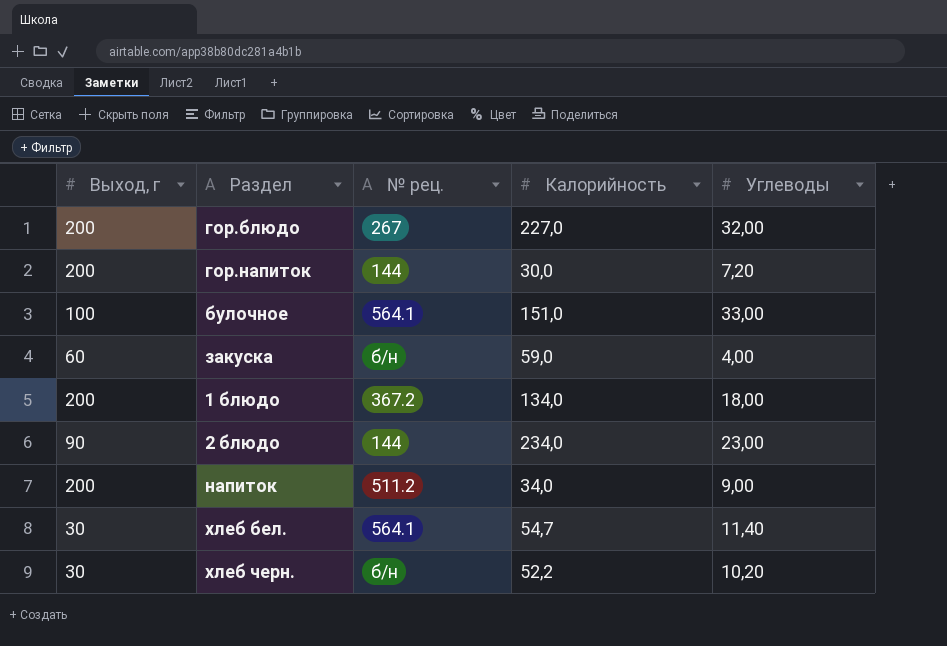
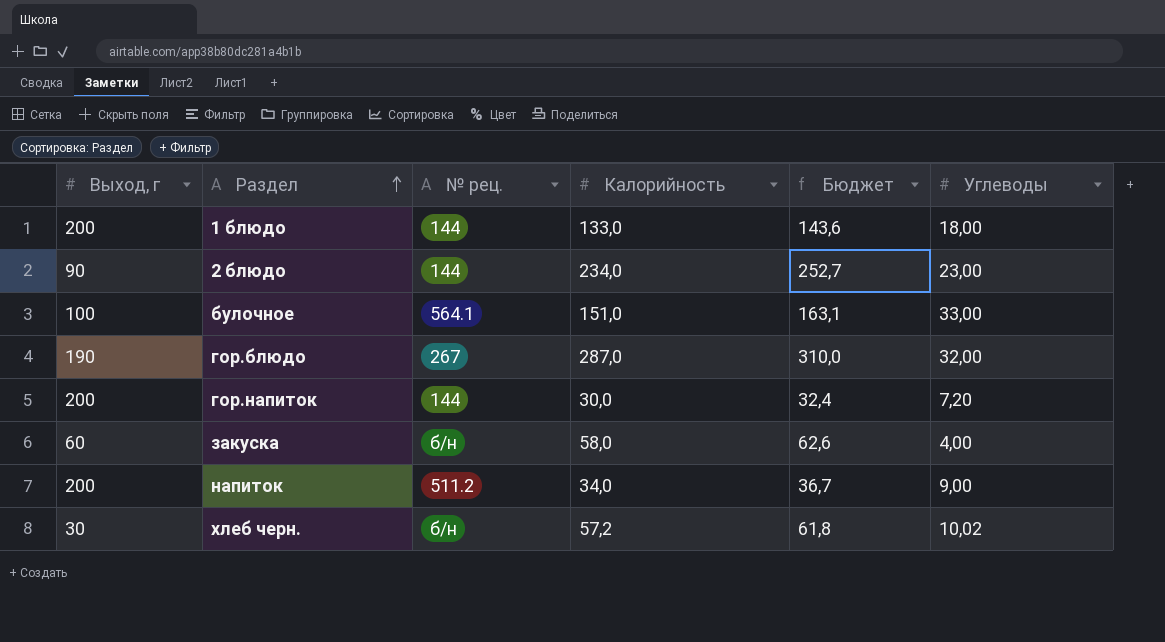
row order: none -> Раздел ascending
column Бюджет | formula: none -> [Калорийность] * 1,08
row хлеб бел.: 30 | 564.1 | 54,7 | 11,40 -> none
1 блюдо | № рец.: 367.2 -> 144
1 блюдо | Калорийность: 134,0 -> 133,0
гор.блюдо | Выход, г: 200 -> 190
гор.блюдо | Калорийность: 227,0 -> 287,0
закуска | Калорийность: 59,0 -> 58,0
хлеб черн. | Калорийность: 52,2 -> 57,2
хлеб черн. | Углеводы: 10,20 -> 10,02

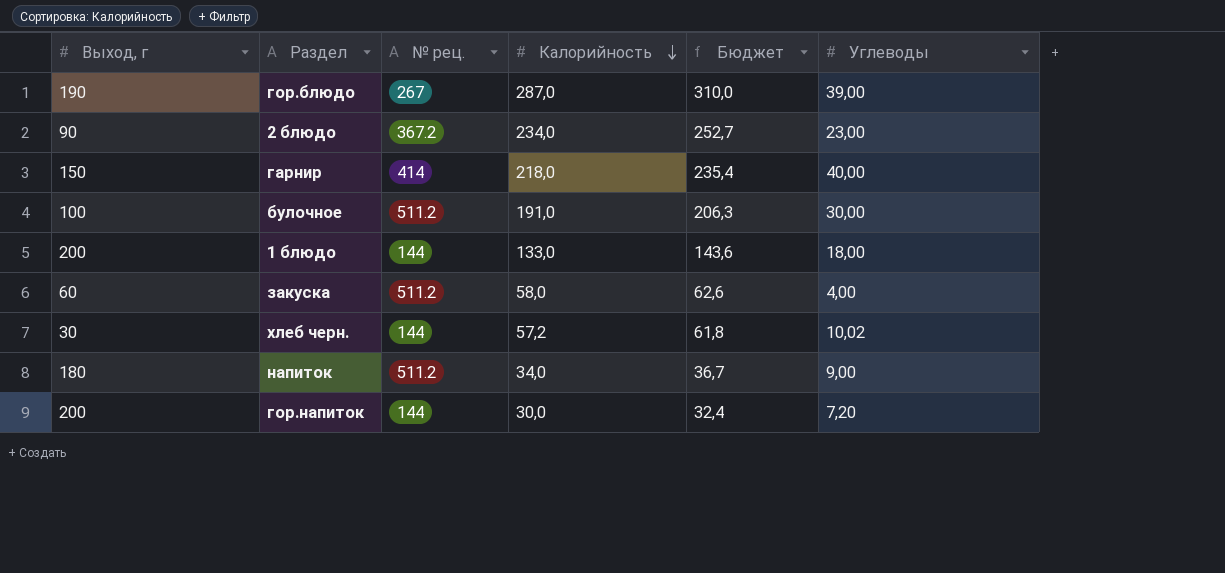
row order: Раздел ascending -> Калорийность descending
гор.блюдо | Углеводы: 32,00 -> 39,00
2 блюдо | № рец.: 144 -> 367.2
row гарнир: none -> 150 | 414 | 218,0 | 235,4 | 40,00
булочное | № рец.: 564.1 -> 511.2
булочное | Калорийность: 151,0 -> 191,0
булочное | Бюджет: 163,1 -> 206,3
булочное | Углеводы: 33,00 -> 30,00
закуска | № рец.: б/н -> 511.2
хлеб черн. | № рец.: б/н -> 144
напиток | Выход, г: 200 -> 180

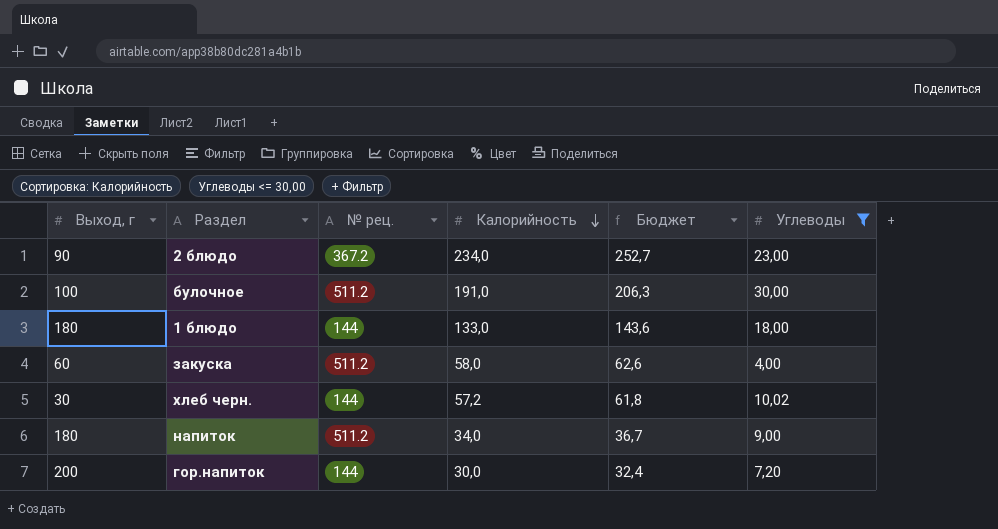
filter: none -> Углеводы <= 30,00
1 блюдо | Выход, г: 200 -> 180

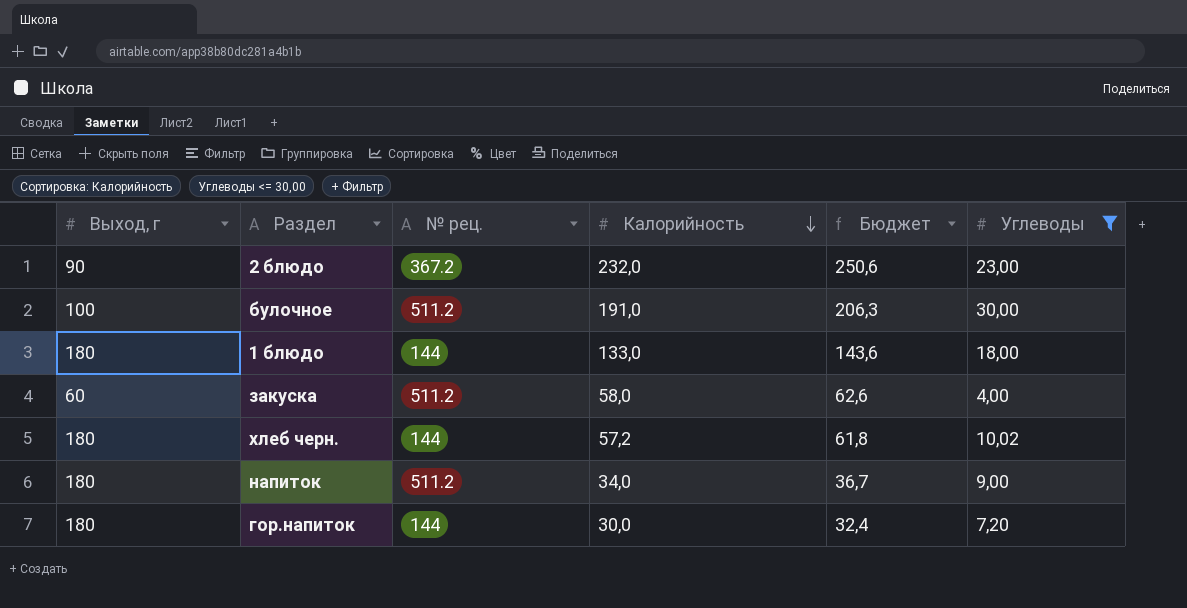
2 блюдо | Калорийность: 234,0 -> 232,0
2 блюдо | Бюджет: 252,7 -> 250,6
хлеб черн. | Выход, г: 30 -> 180
гор.напиток | Выход, г: 200 -> 180

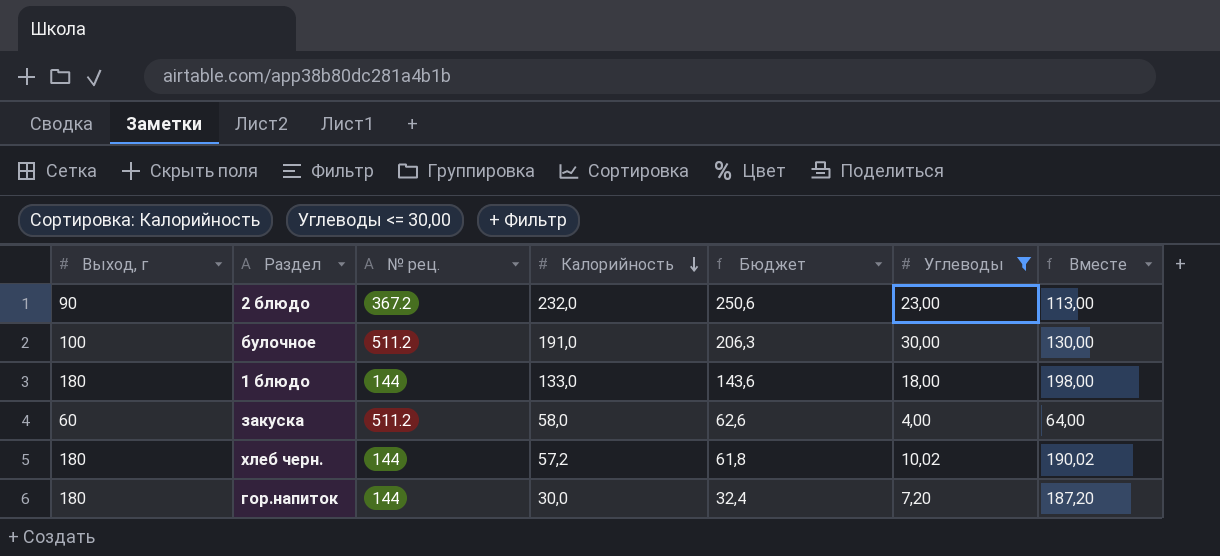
column Вместе | formula: none -> [Выход, г] + [Углеводы]
row напиток: 180 | 511.2 | 34,0 | 36,7 | 9,00 -> none

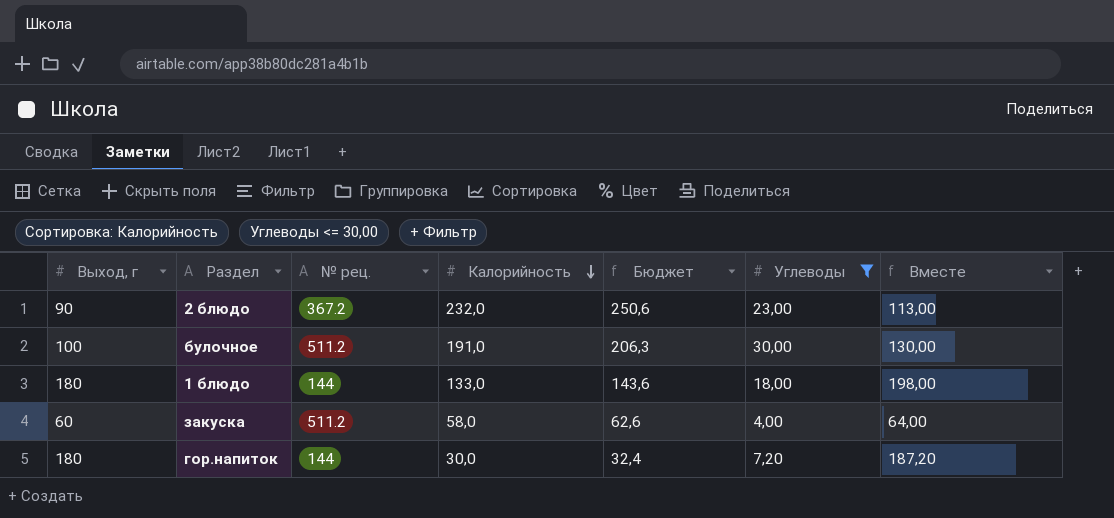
row хлеб черн.: 180 | 144 | 57,2 | 61,8 | 10,02 | 190,02 -> none

